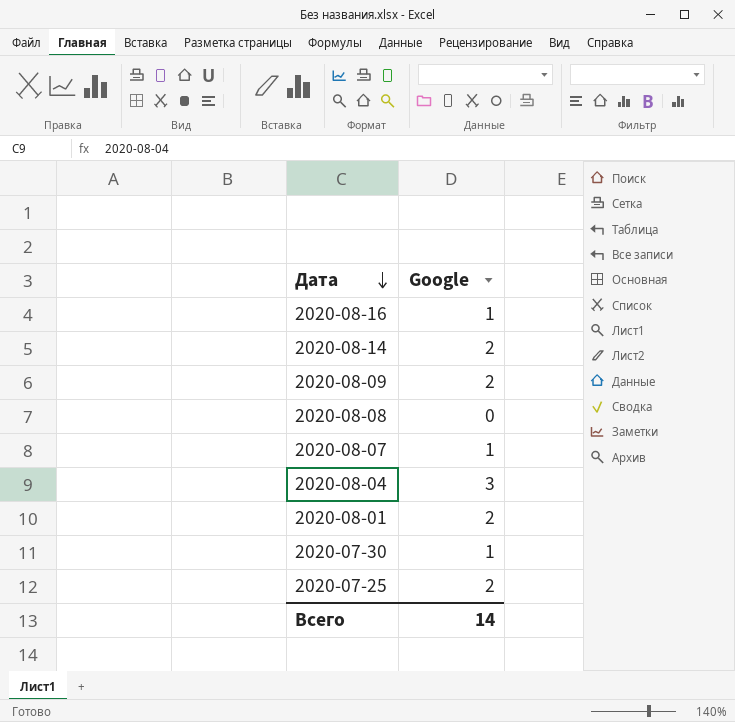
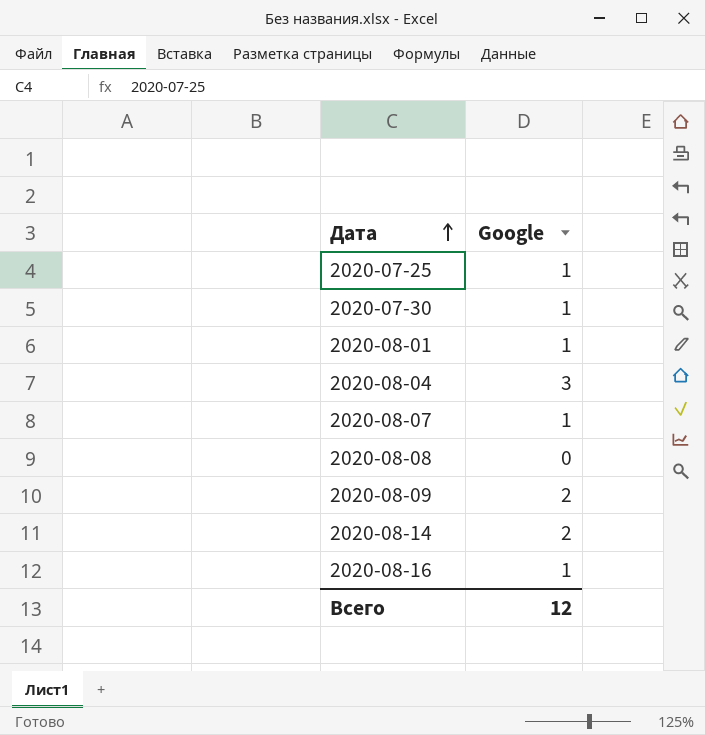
row order: Дата descending -> Дата ascending
2020-07-25 | Google: 2 -> 1
2020-08-01 | Google: 2 -> 1
Всего | Google: 14 -> 12

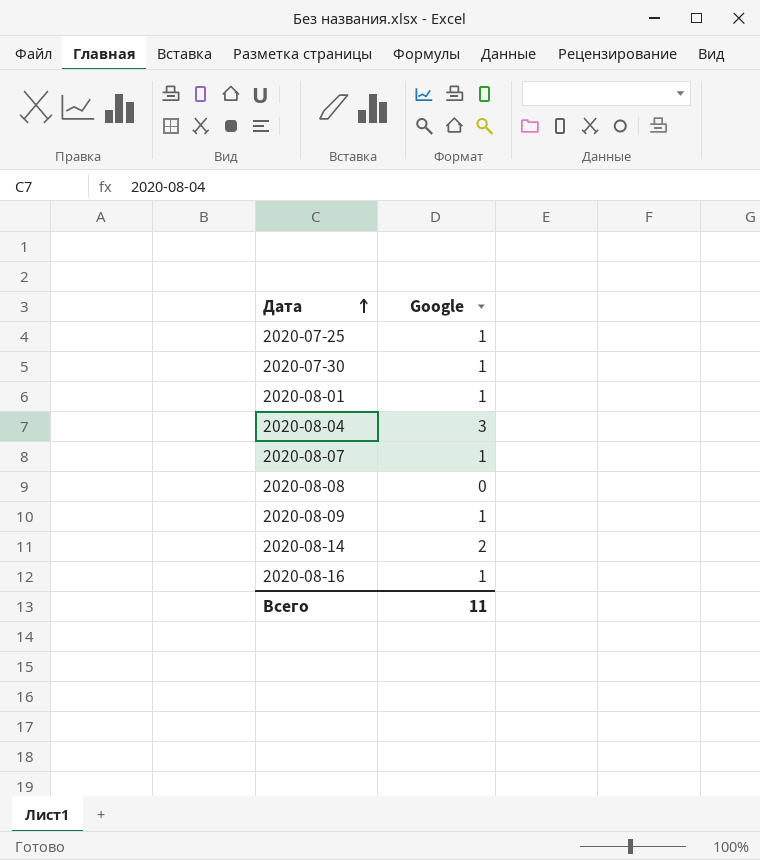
2020-08-09 | Google: 2 -> 1
Всего | Google: 12 -> 11

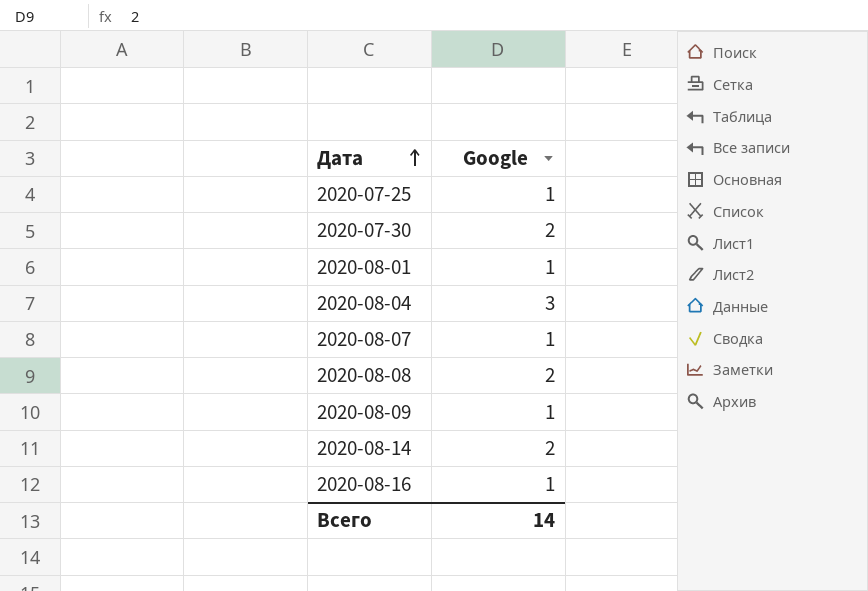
2020-07-30 | Google: 1 -> 2
2020-08-08 | Google: 0 -> 2
Всего | Google: 11 -> 14

